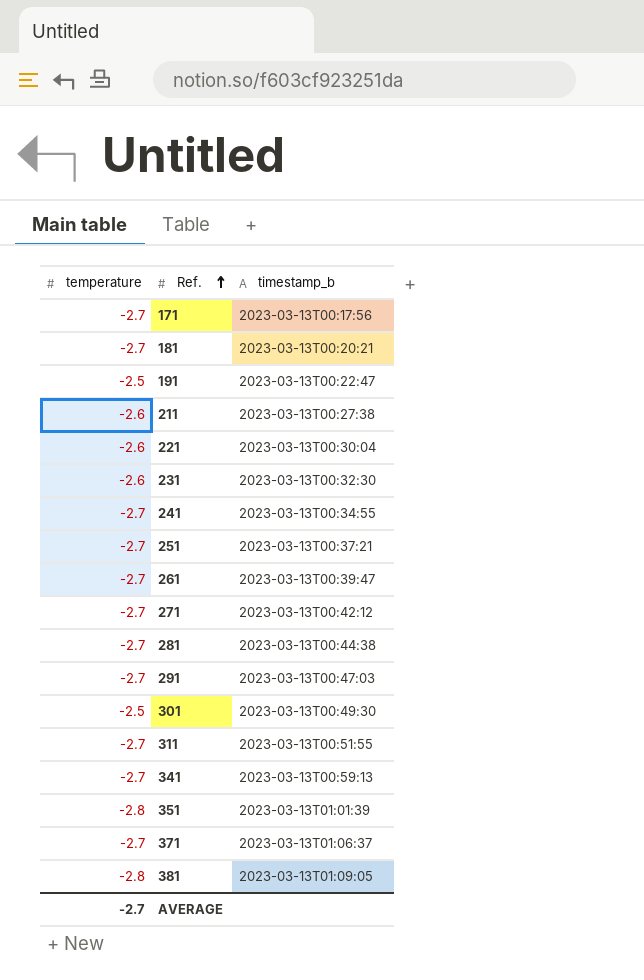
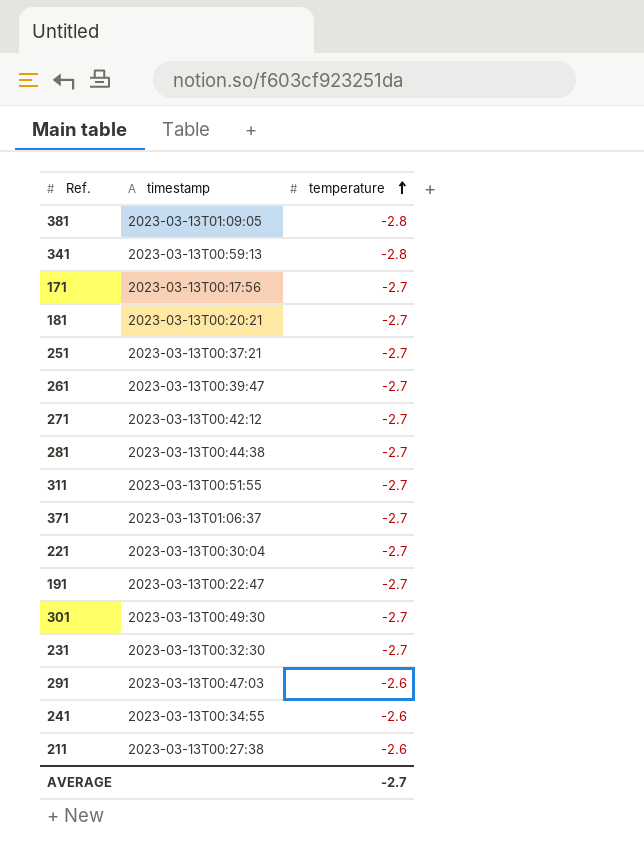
row order: Ref. ascending -> temperature ascending
column name: timestamp_b -> timestamp
column temperature | position: 1 -> 3
row 351: -2.8 | 2023-03-13T01:01:39 -> none
341 | temperature: -2.7 -> -2.8
221 | temperature: -2.6 -> -2.7
191 | temperature: -2.5 -> -2.7
301 | temperature: -2.5 -> -2.7
231 | temperature: -2.6 -> -2.7
291 | temperature: -2.7 -> -2.6
241 | temperature: -2.7 -> -2.6

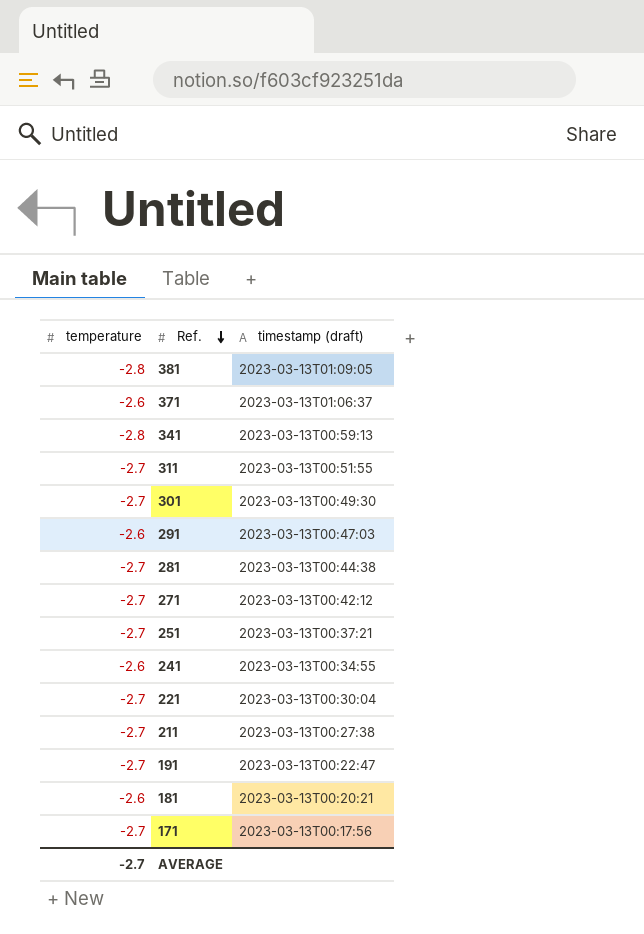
row order: temperature ascending -> Ref. descending
column temperature | position: 3 -> 1
column name: timestamp -> timestamp (draft)
row 261: 2023-03-13T00:39:47 | -2.7 -> none
row 231: 2023-03-13T00:32:30 | -2.7 -> none
371 | temperature: -2.7 -> -2.6
211 | temperature: -2.6 -> -2.7
181 | temperature: -2.7 -> -2.6

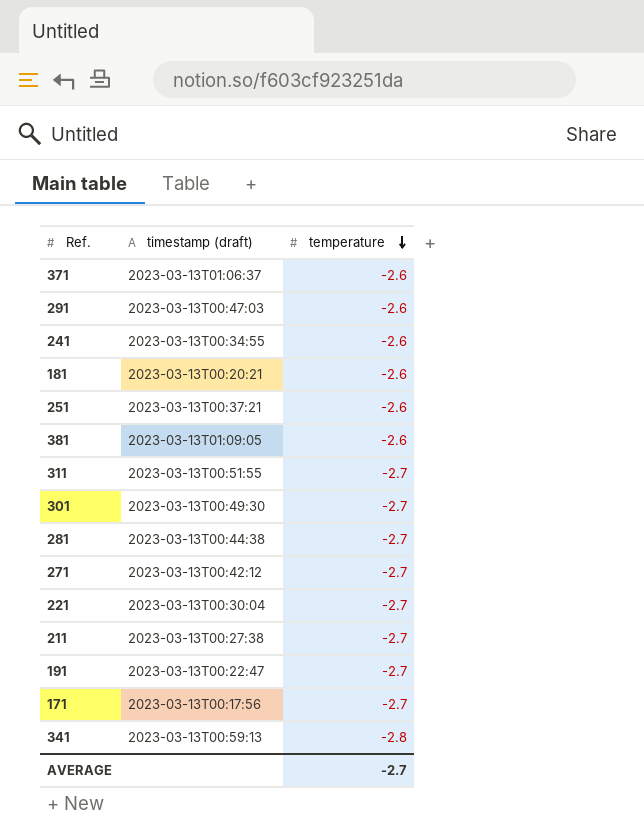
row order: Ref. descending -> temperature descending
column temperature | position: 1 -> 3
251 | temperature: -2.7 -> -2.6
381 | temperature: -2.8 -> -2.6

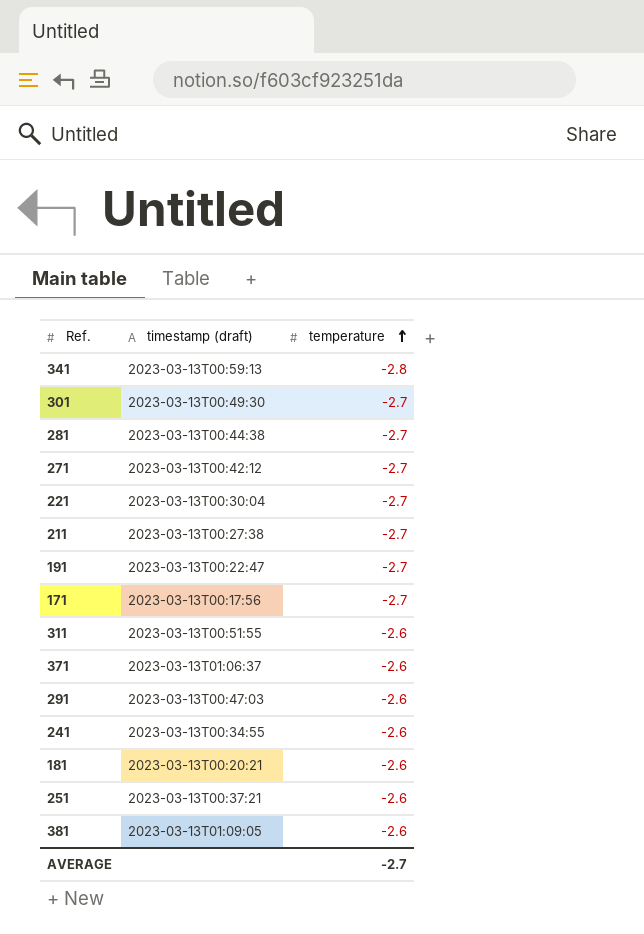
row order: temperature descending -> temperature ascending
311 | temperature: -2.7 -> -2.6

